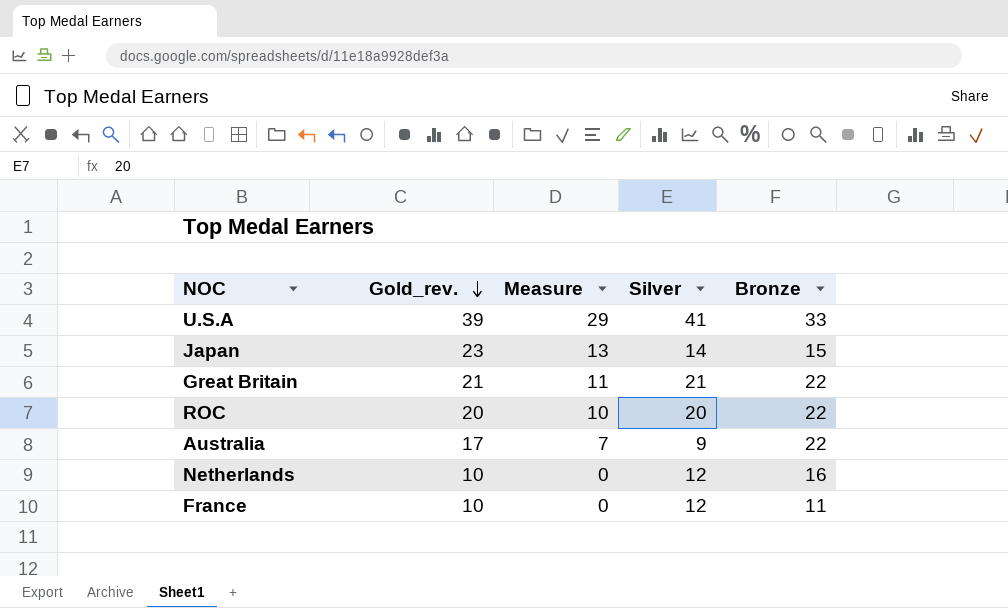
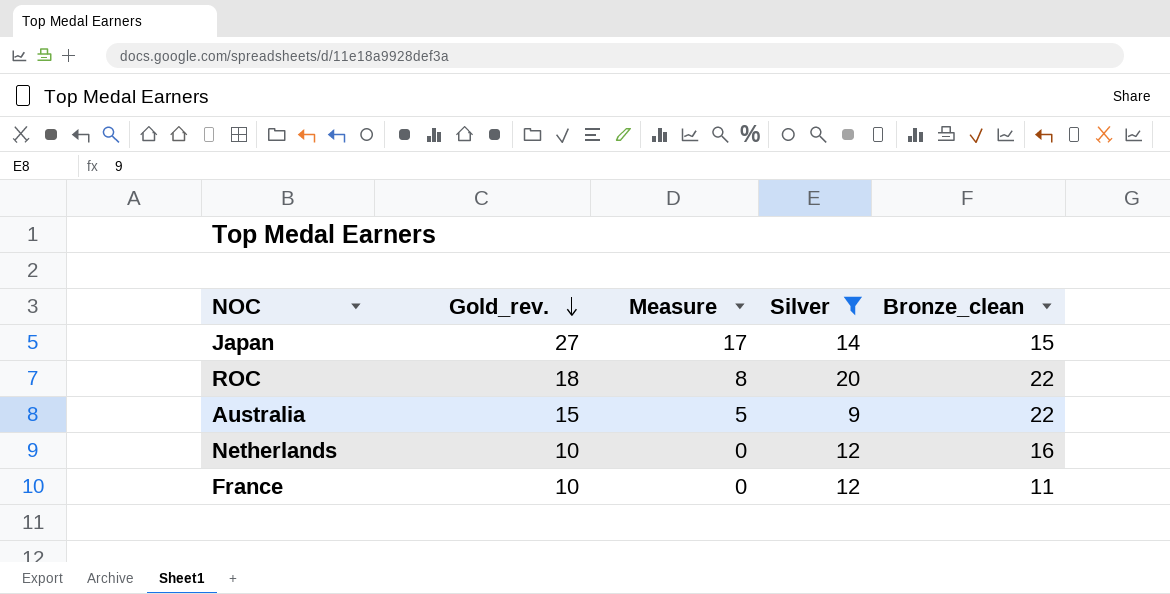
filter: none -> Silver <= 20
column name: Bronze -> Bronze_clean
Japan | Gold_rev.: 23 -> 27
Japan | Measure: 13 -> 17
ROC | Gold_rev.: 20 -> 18
ROC | Measure: 10 -> 8
Australia | Gold_rev.: 17 -> 15
Australia | Measure: 7 -> 5

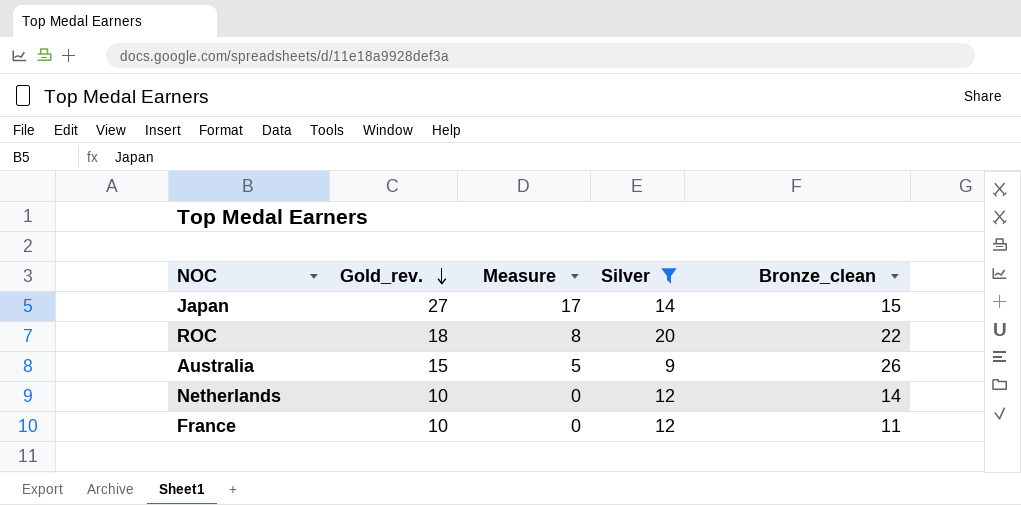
Australia | Bronze_clean: 22 -> 26
Netherlands | Bronze_clean: 16 -> 14

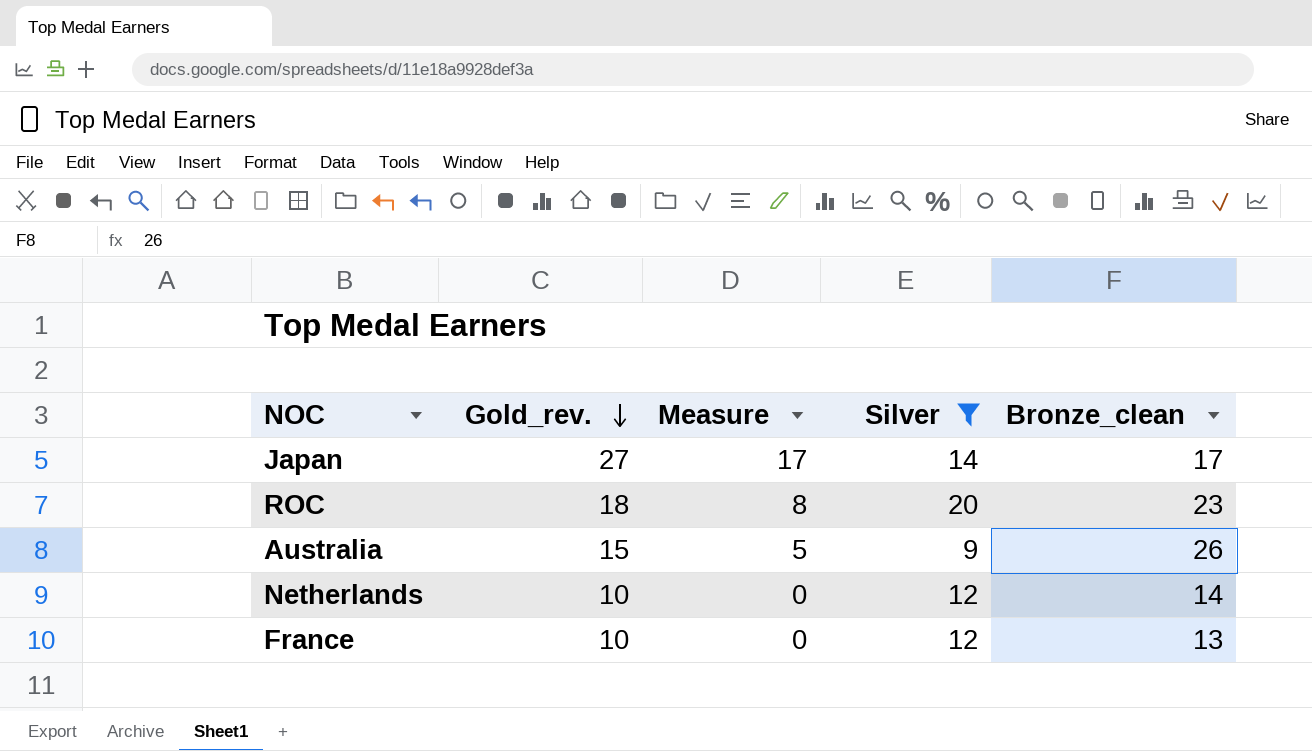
Japan | Bronze_clean: 15 -> 17
ROC | Bronze_clean: 22 -> 23
France | Bronze_clean: 11 -> 13

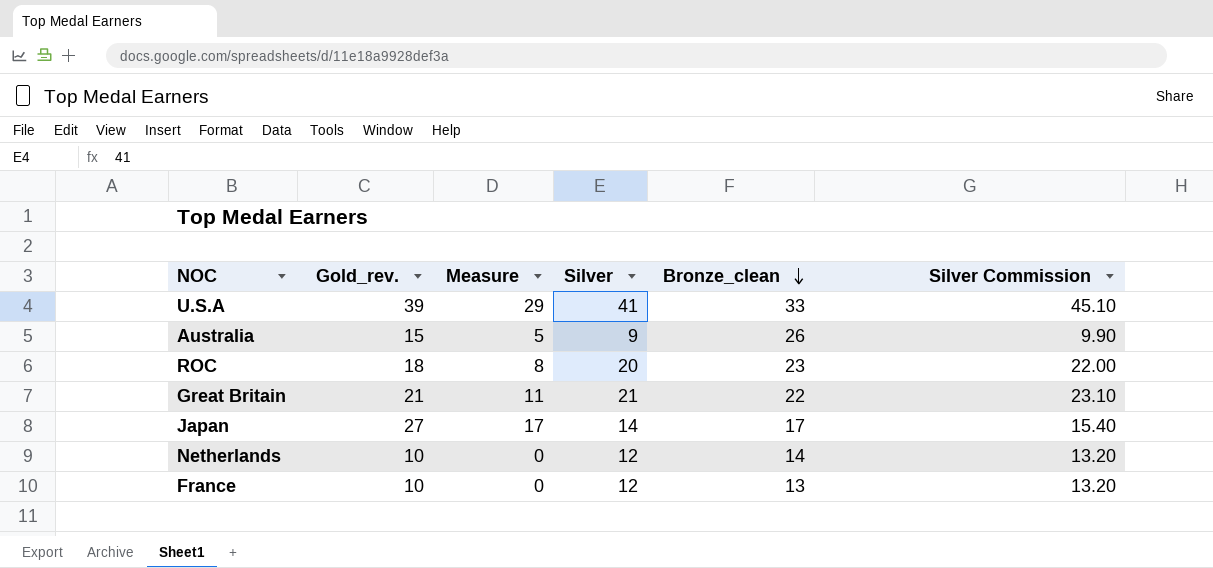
filter: Silver <= 20 -> none
row order: Gold_rev. descending -> Bronze_clean descending
column Silver Commission | formula: none -> [Silver] * 1.1

